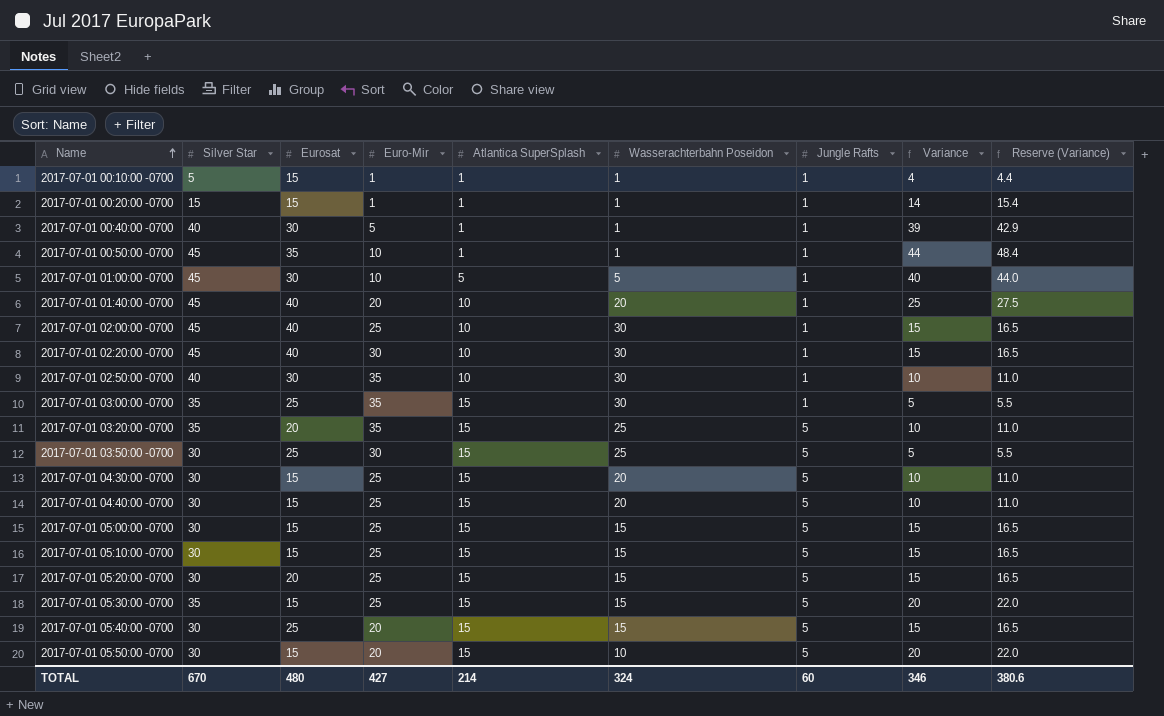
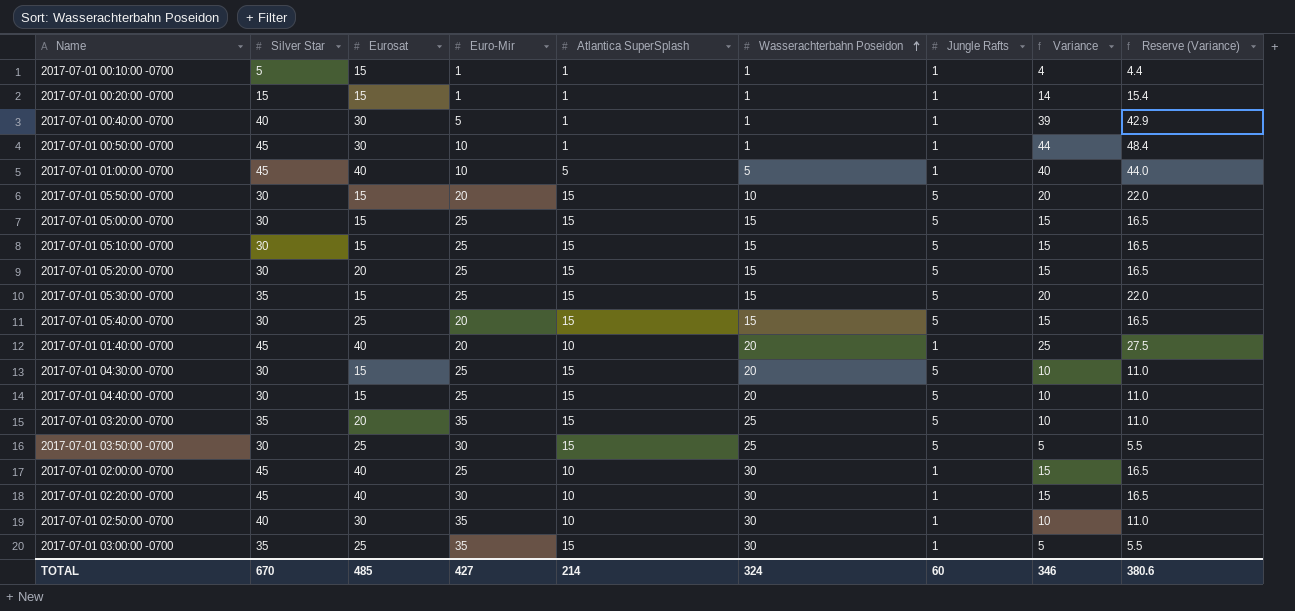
row order: Name ascending -> Wasserachterbahn Poseidon ascending
2017-07-01 00:50:00 -0700 | Eurosat: 35 -> 30
2017-07-01 01:00:00 -0700 | Eurosat: 30 -> 40
TOTAL | Eurosat: 480 -> 485

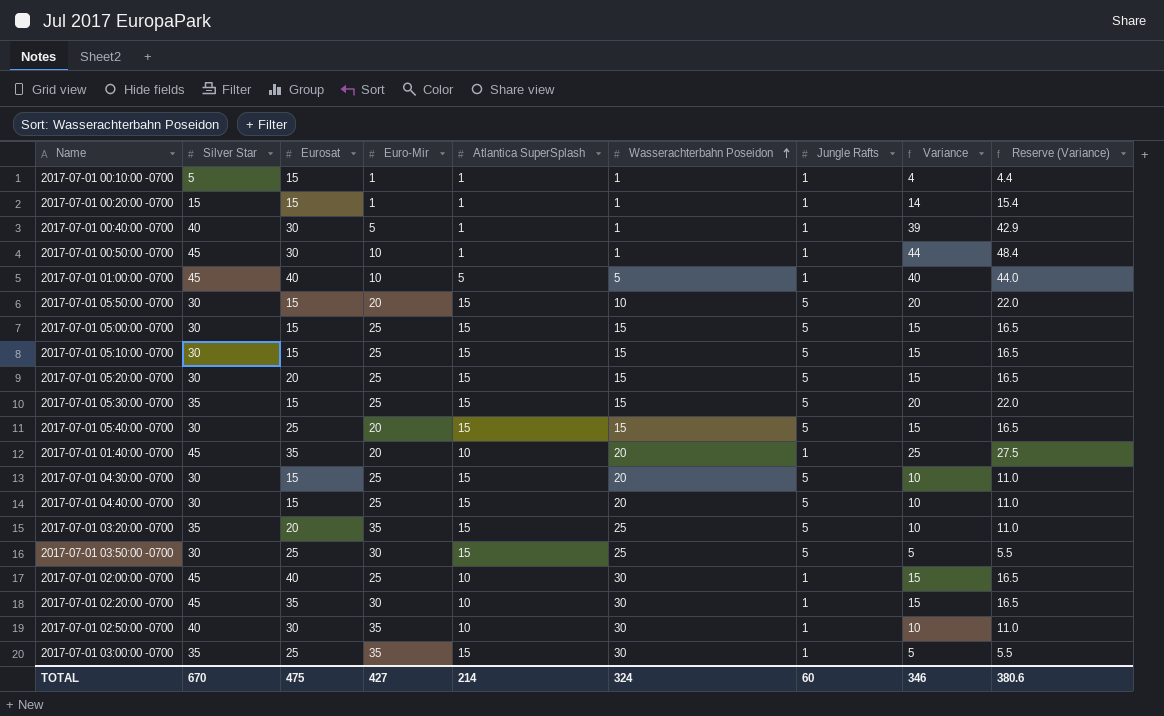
2017-07-01 01:40:00 -0700 | Eurosat: 40 -> 35
2017-07-01 02:20:00 -0700 | Eurosat: 40 -> 35
TOTAL | Eurosat: 485 -> 475

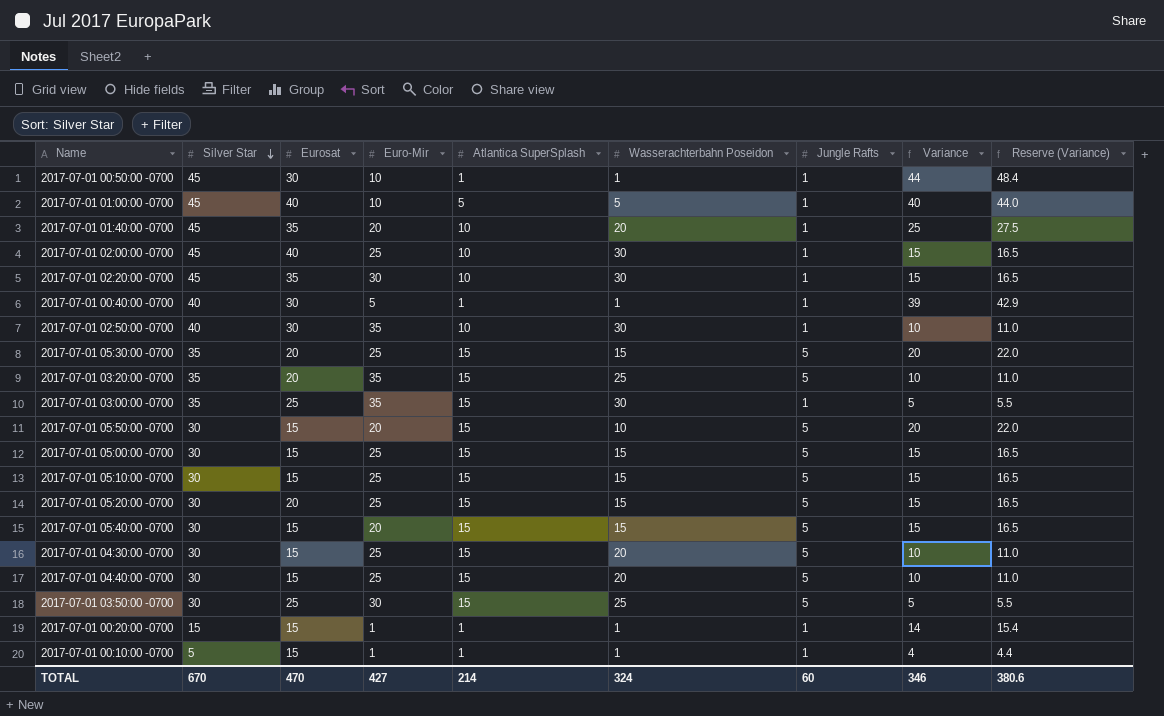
row order: Wasserachterbahn Poseidon ascending -> Silver Star descending
2017-07-01 05:30:00 -0700 | Eurosat: 15 -> 20
2017-07-01 05:40:00 -0700 | Eurosat: 25 -> 15
TOTAL | Eurosat: 475 -> 470

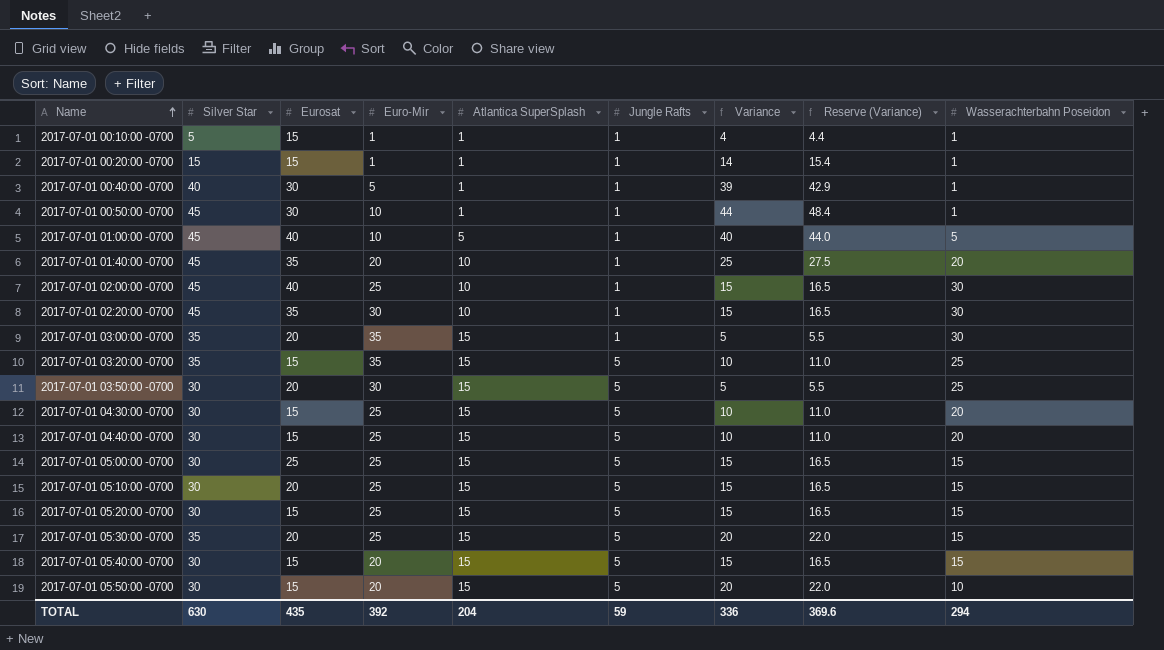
row order: Silver Star descending -> Name ascending
column Wasserachterbahn Poseidon | position: 6 -> 9
row 2017-07-01 02:50:00 -0700: 40 | 30 | 35 | 10 | 30 | 1 | 10 | 11.0 -> none
2017-07-01 03:00:00 -0700 | Eurosat: 25 -> 20
2017-07-01 03:20:00 -0700 | Eurosat: 20 -> 15
2017-07-01 03:50:00 -0700 | Eurosat: 25 -> 20
2017-07-01 05:00:00 -0700 | Eurosat: 15 -> 25
2017-07-01 05:10:00 -0700 | Eurosat: 15 -> 20
2017-07-01 05:20:00 -0700 | Eurosat: 20 -> 15
TOTAL | Silver Star: 670 -> 630
TOTAL | Eurosat: 470 -> 435
TOTAL | Euro-Mir: 427 -> 392
TOTAL | Atlantica SuperSplash: 214 -> 204
TOTAL | Jungle Rafts: 60 -> 59
TOTAL | Variance: 346 -> 336
TOTAL | Reserve (Variance): 380.6 -> 369.6
TOTAL | Wasserachterbahn Poseidon: 324 -> 294

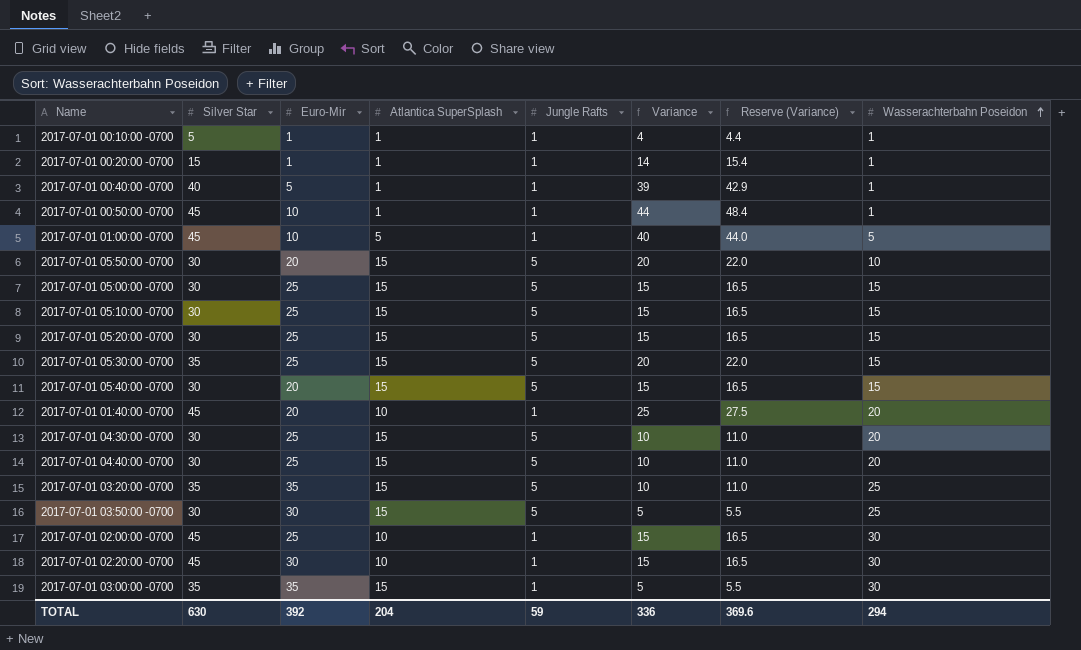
row order: Name ascending -> Wasserachterbahn Poseidon ascending
column Eurosat | position: 3 -> none

